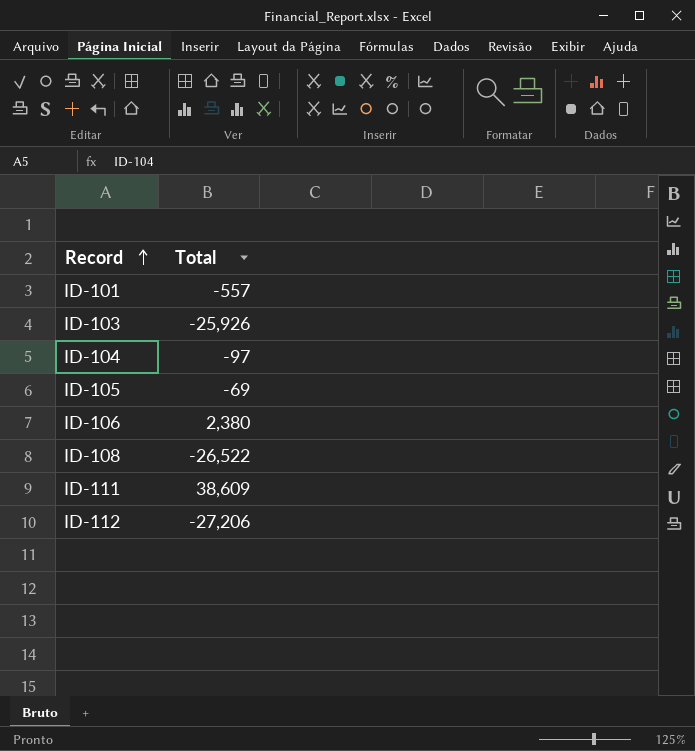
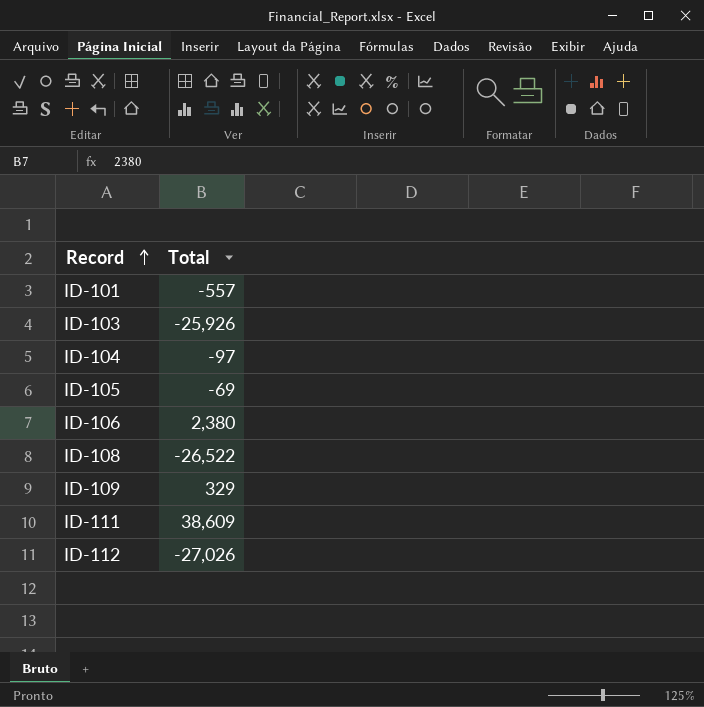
row ID-109: none -> 329
ID-112 | Total: -27,206 -> -27,026

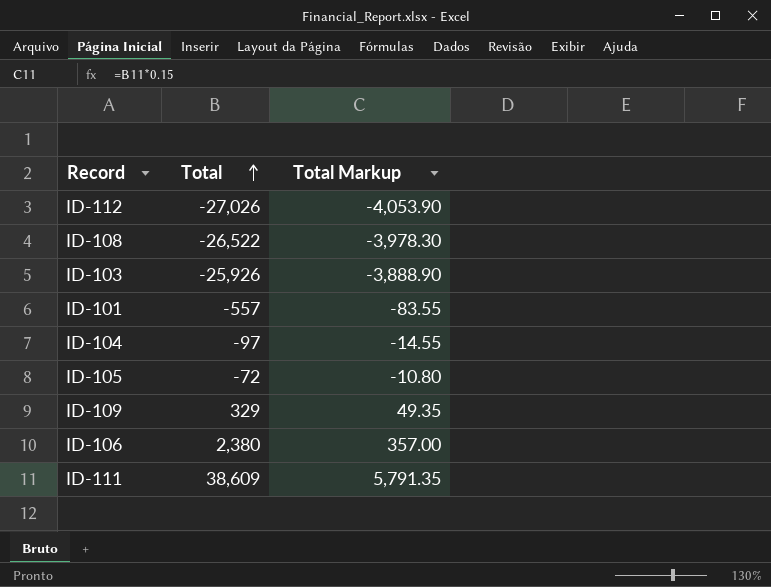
row order: Record ascending -> Total ascending
column Total Markup | formula: none -> [Total] * 0.15
ID-105 | Total: -69 -> -72

